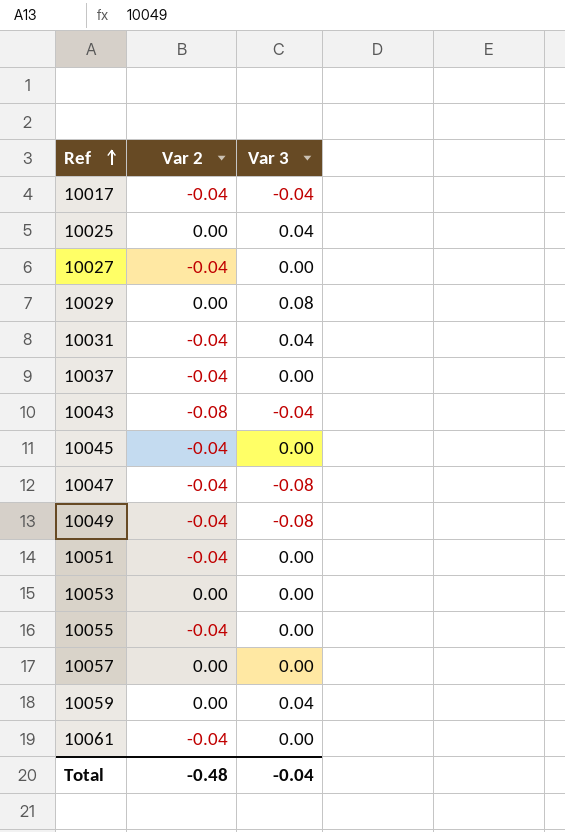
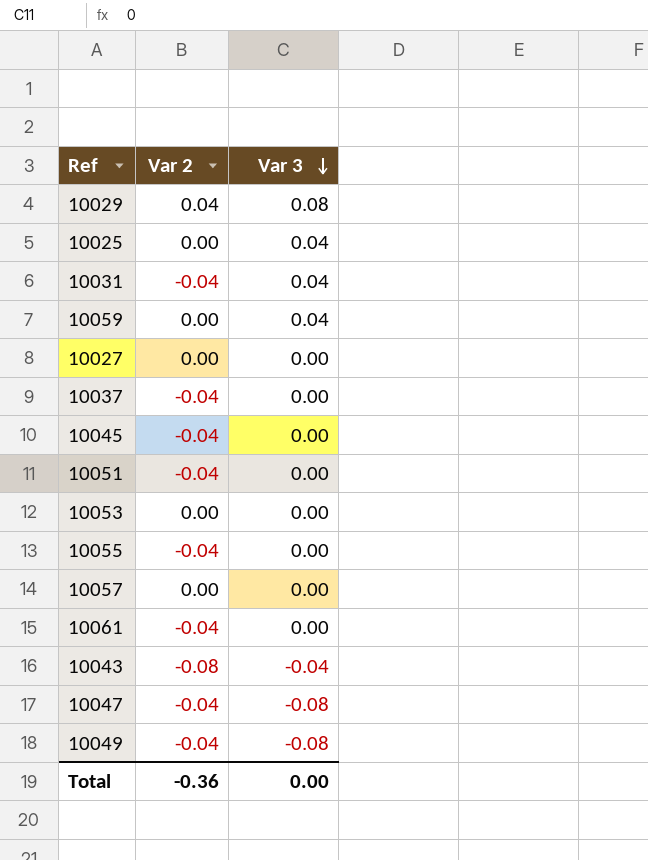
row order: Ref ascending -> Var 3 descending
row 10017: -0.04 | -0.04 -> none
10029 | Var 2: 0.00 -> 0.04
10027 | Var 2: -0.04 -> 0.00
Total | Var 2: -0.48 -> -0.36
Total | Var 3: -0.04 -> 0.00

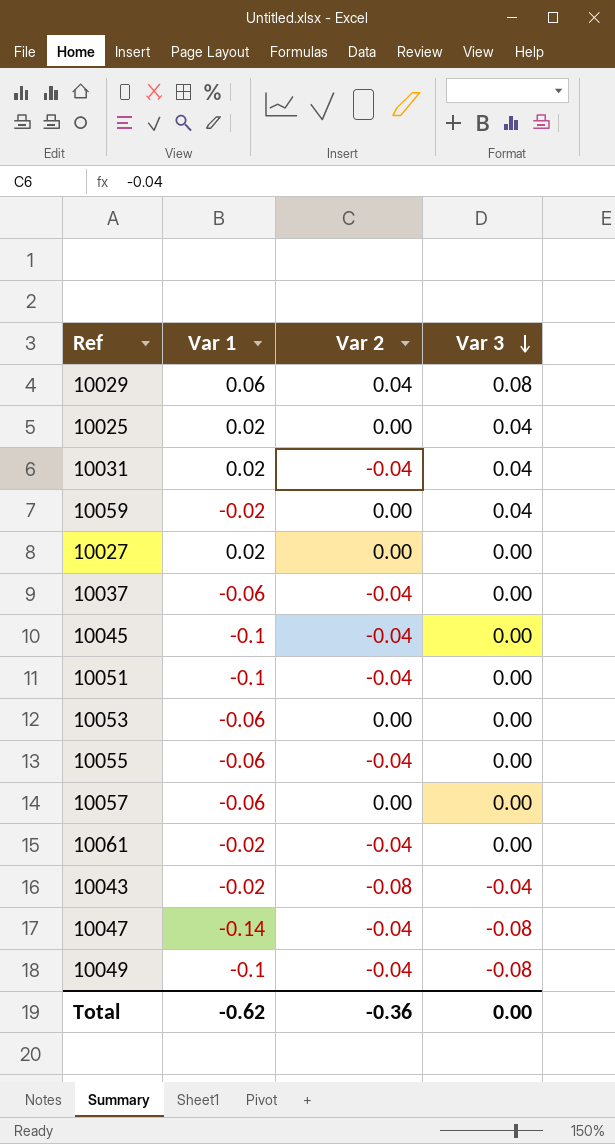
column Var 1 | position: none -> 2

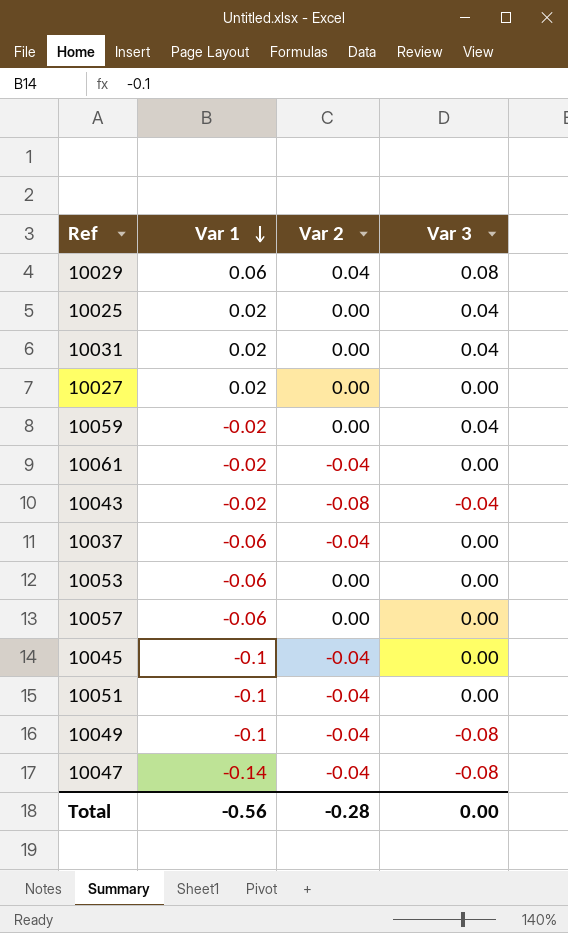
row order: Var 3 descending -> Var 1 descending
row 10055: -0.06 | -0.04 | 0.00 -> none
10031 | Var 2: -0.04 -> 0.00
Total | Var 1: -0.62 -> -0.56
Total | Var 2: -0.36 -> -0.28

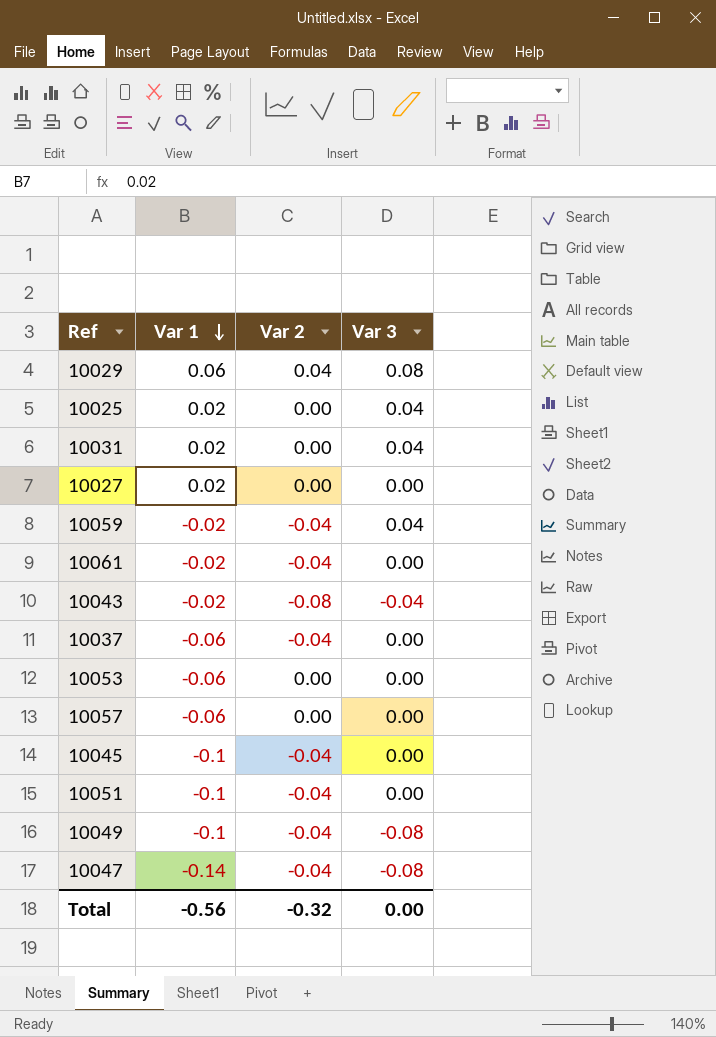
10059 | Var 2: 0.00 -> -0.04
Total | Var 2: -0.28 -> -0.32

